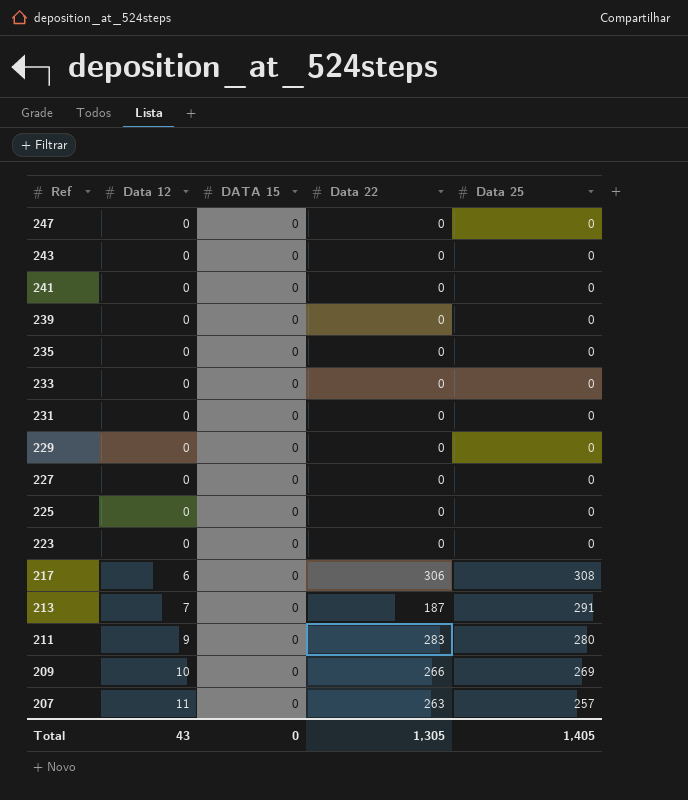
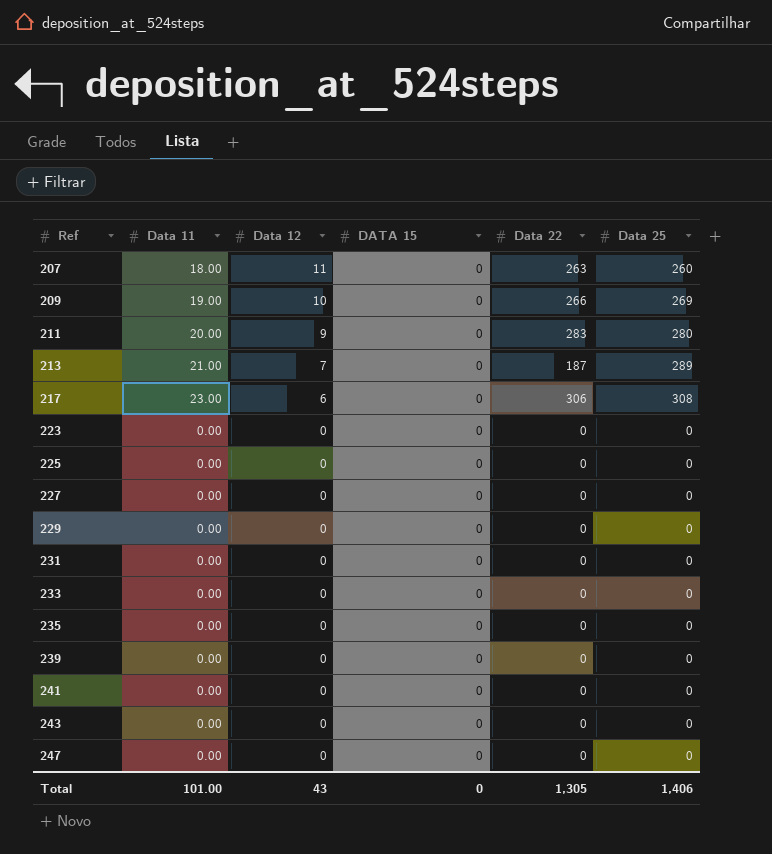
row order: Ref descending -> Ref ascending
column Data 11 | position: none -> 2
207 | Data 25: 257 -> 260
213 | Data 25: 291 -> 289
Total | Data 25: 1,405 -> 1,406

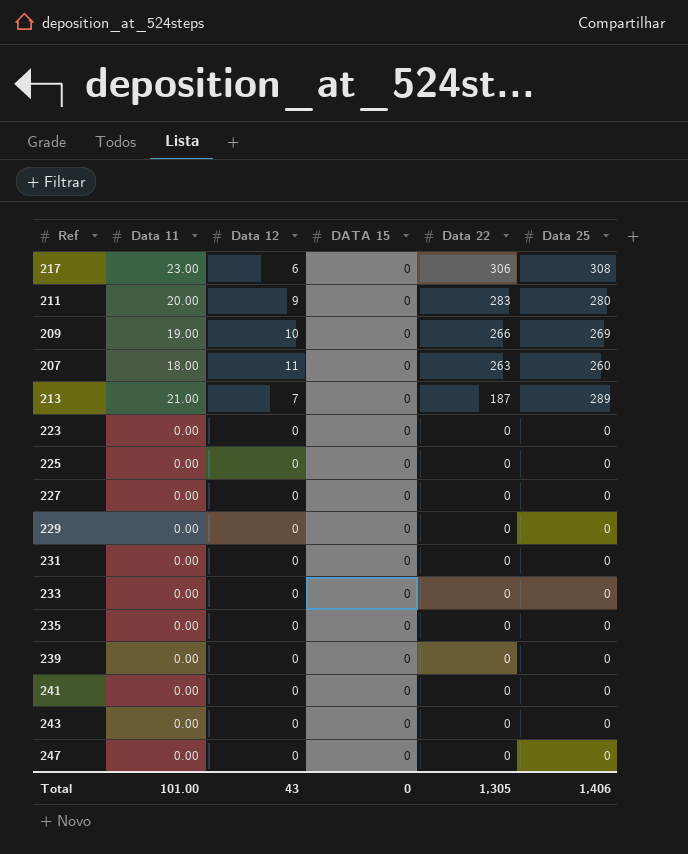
row order: Ref ascending -> Data 22 descending

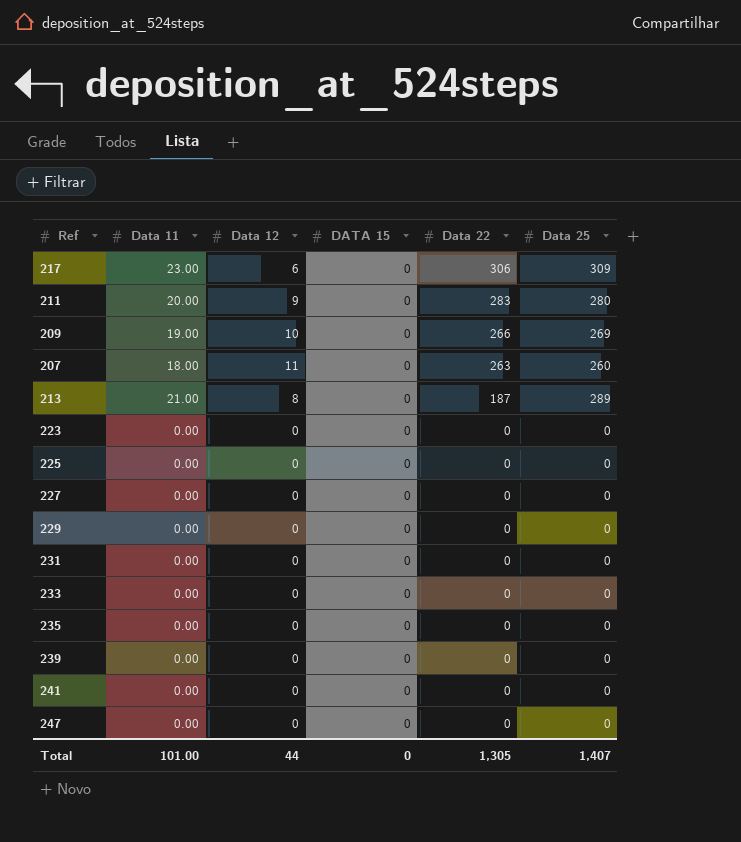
row 243: 0.00 | 0 | 0 | 0 | 0 -> none
217 | Data 25: 308 -> 309
213 | Data 12: 7 -> 8
Total | Data 12: 43 -> 44
Total | Data 25: 1,406 -> 1,407

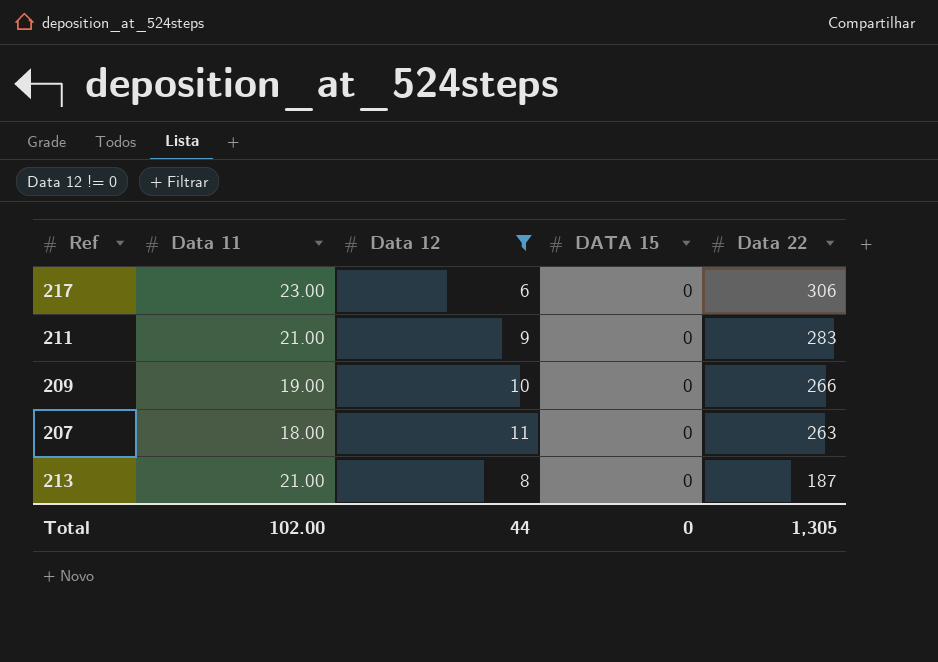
filter: none -> Data 12 != 0
column Data 25 | position: 6 -> none
211 | Data 11: 20.00 -> 21.00
Total | Data 11: 101.00 -> 102.00

